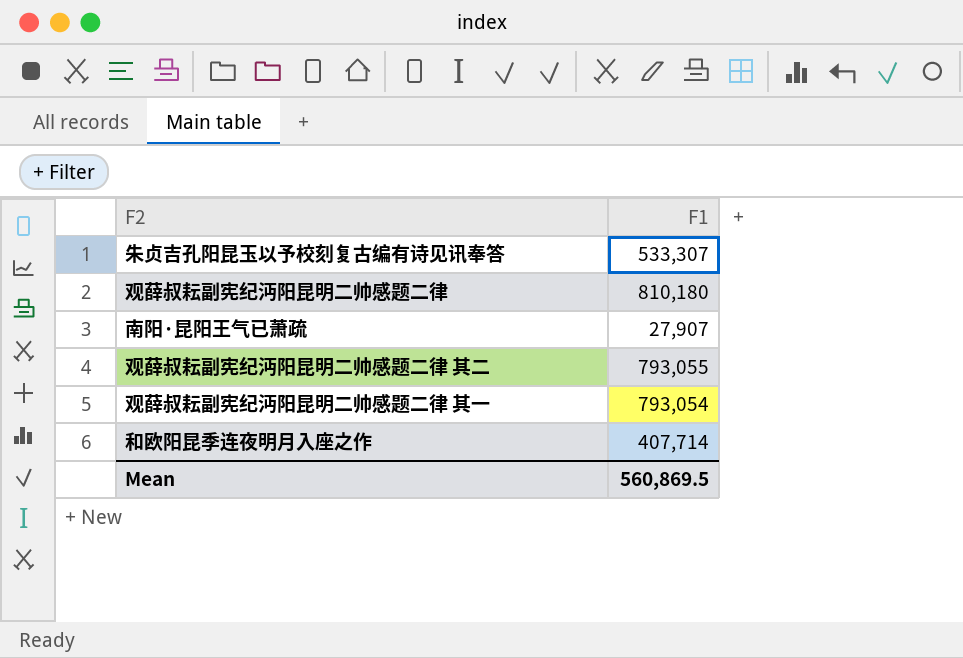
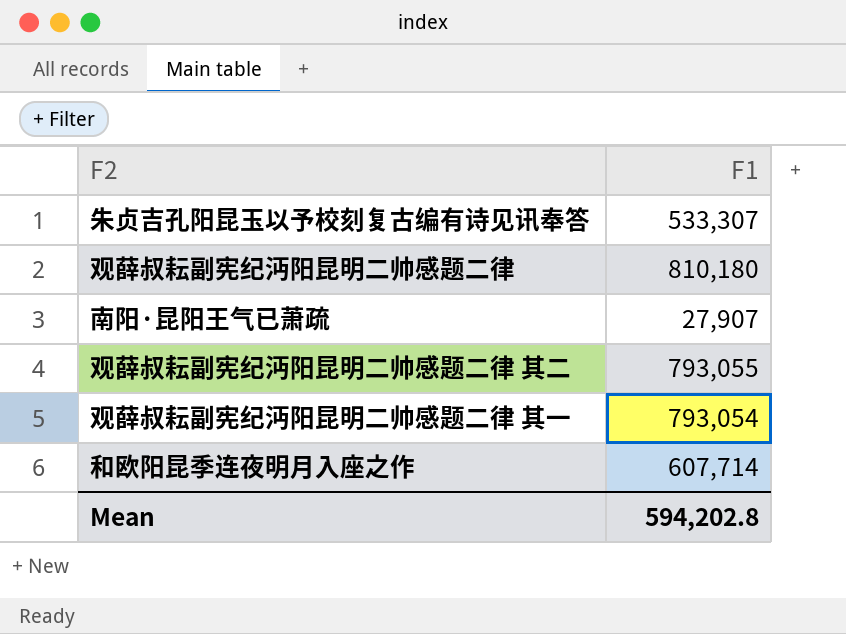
和欧阳昆季连夜明月入座之作 | F1: 407,714 -> 607,714
Mean | F1: 560,869.5 -> 594,202.8

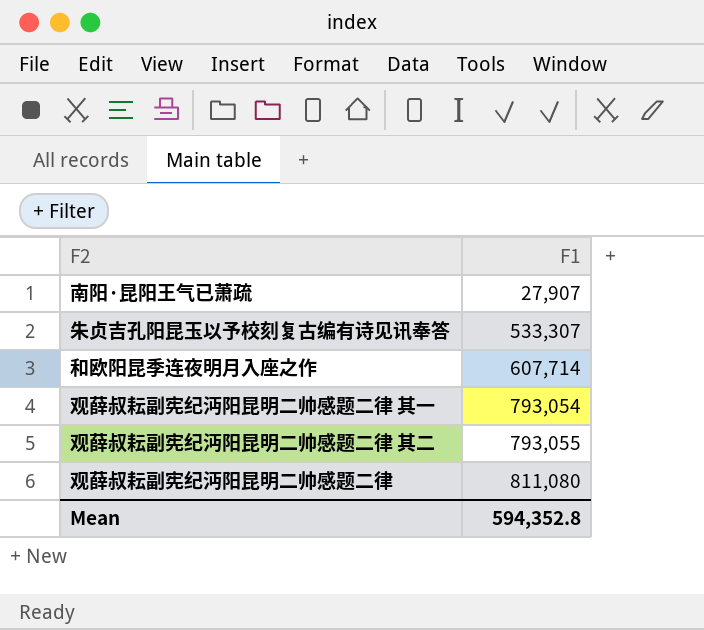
row order: none -> F1 ascending
观薛叔耘副宪纪沔阳昆明二帅感题二律 | F1: 810,180 -> 811,080
Mean | F1: 594,202.8 -> 594,352.8

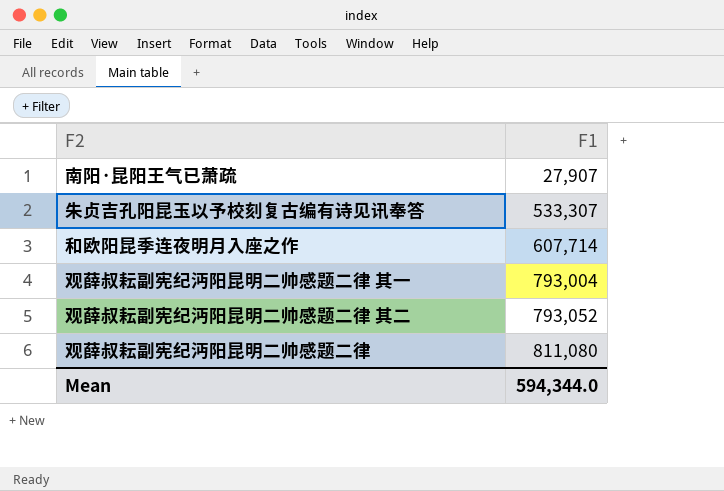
观薛叔耘副宪纪沔阳昆明二帅感题二律 其一 | F1: 793,054 -> 793,004
观薛叔耘副宪纪沔阳昆明二帅感题二律 其二 | F1: 793,055 -> 793,052
Mean | F1: 594,352.8 -> 594,344.0

